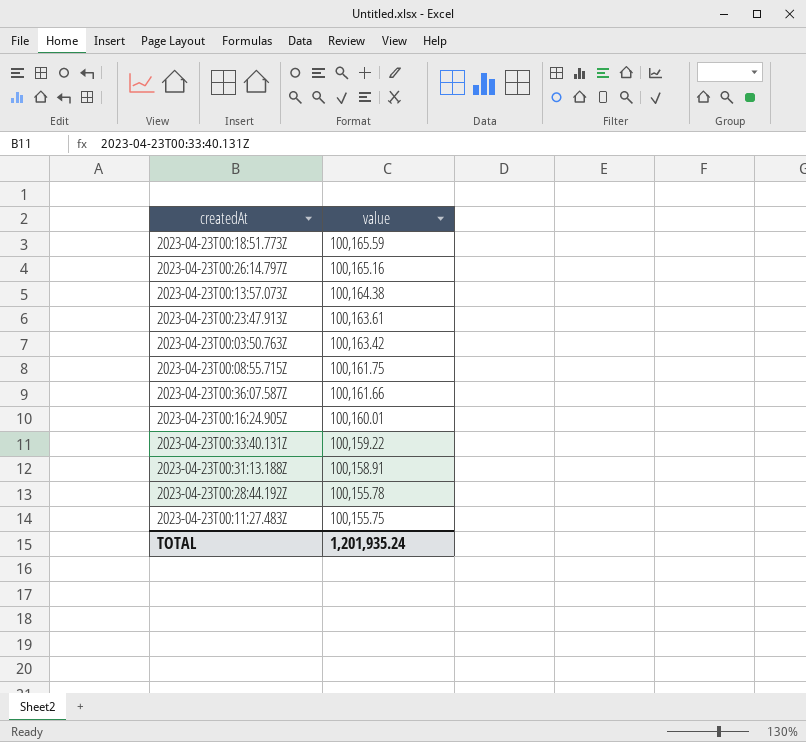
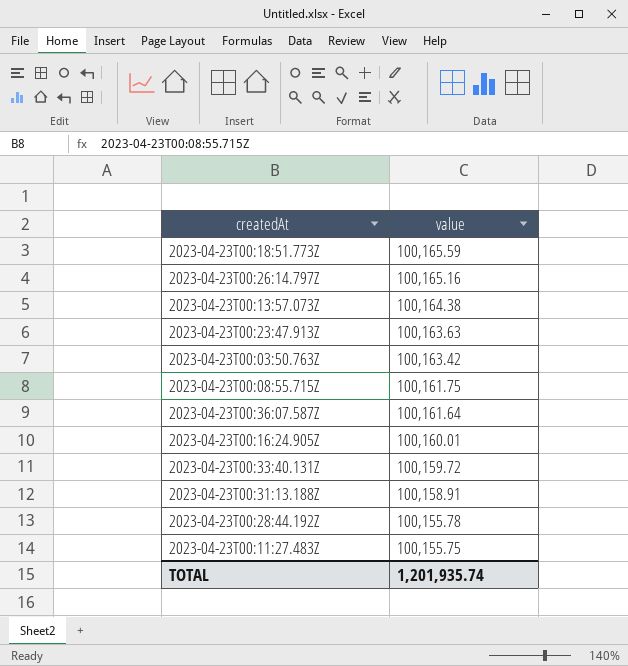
2023-04-23T00:23:47.913Z | value: 100,163.61 -> 100,163.63
2023-04-23T00:36:07.587Z | value: 100,161.66 -> 100,161.64
2023-04-23T00:33:40.131Z | value: 100,159.22 -> 100,159.72
TOTAL | value: 1,201,935.24 -> 1,201,935.74

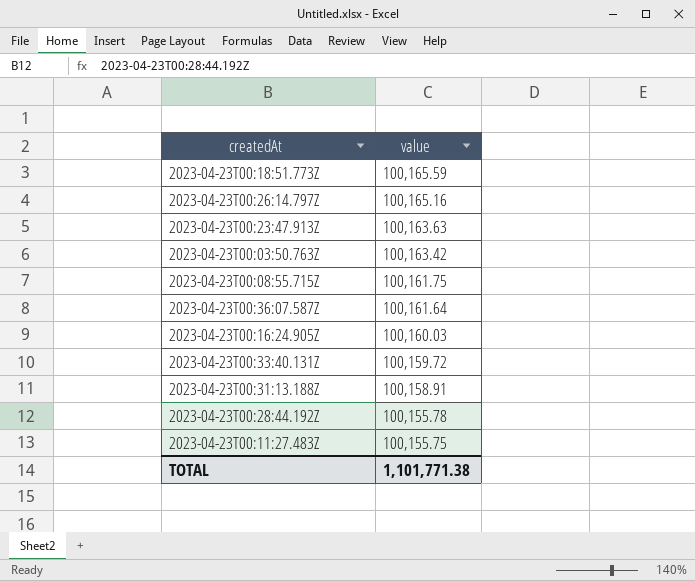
row 2023-04-23T00:13:57.073Z: 100,164.38 -> none
2023-04-23T00:16:24.905Z | value: 100,160.01 -> 100,160.03
TOTAL | value: 1,201,935.74 -> 1,101,771.38

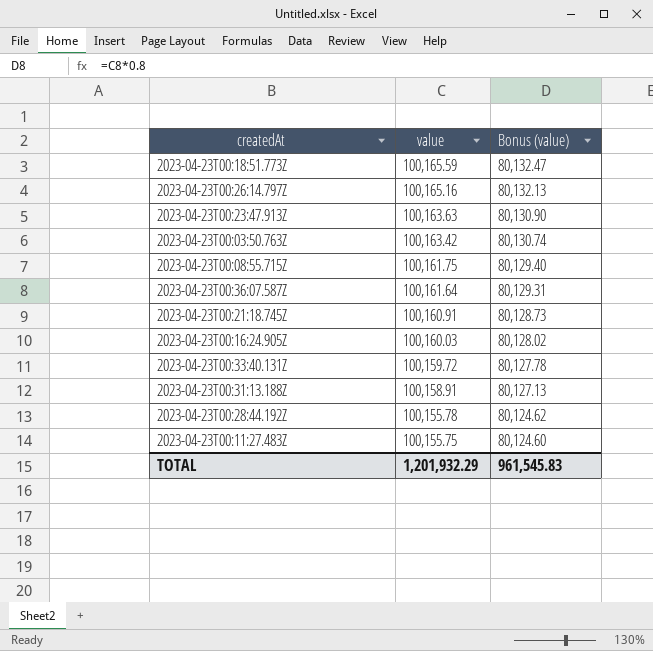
column Bonus (value) | formula: none -> [value] * 0.8
row 2023-04-23T00:21:18.745Z: none -> 100,160.91 | 80,128.73
TOTAL | value: 1,101,771.38 -> 1,201,932.29

